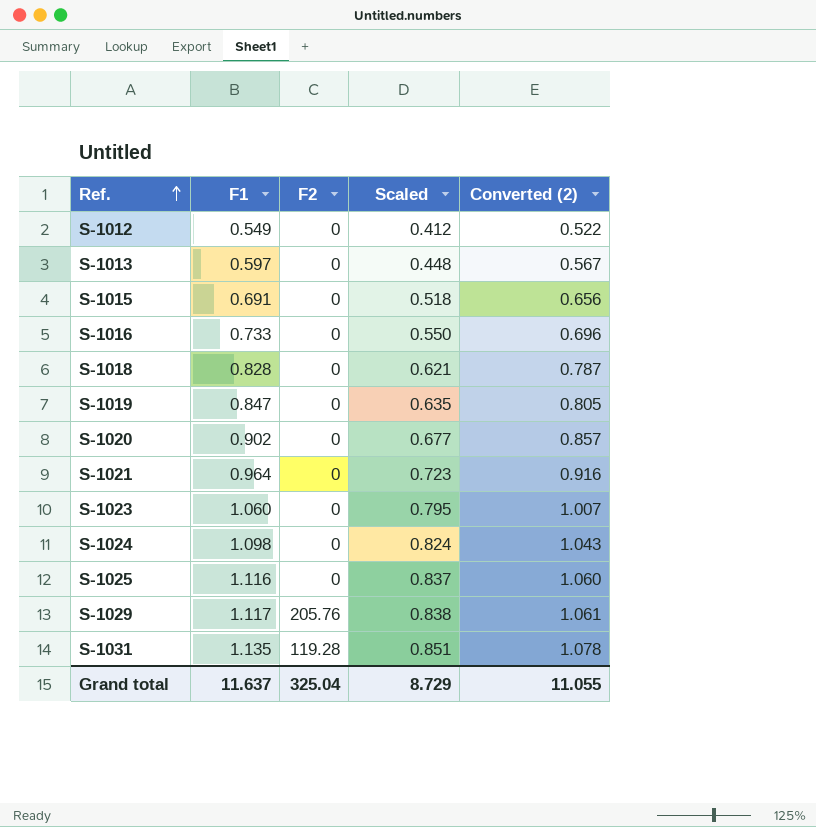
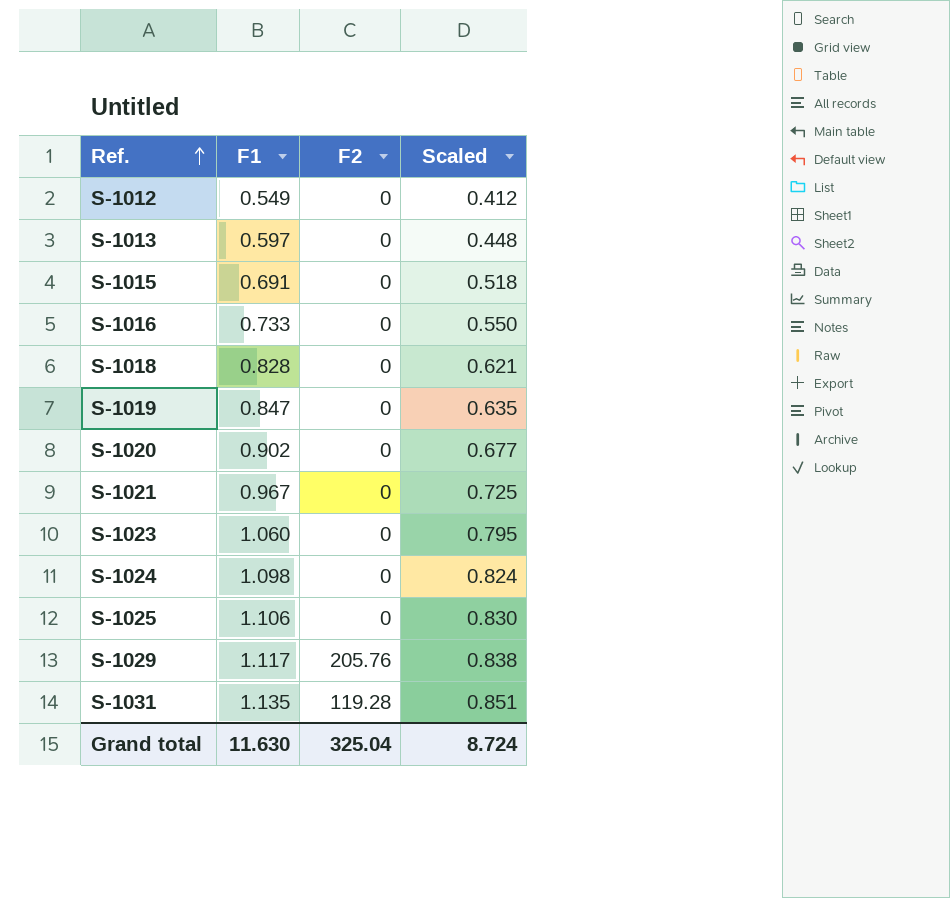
column Converted (2) | formula: [F1] * 0.95 -> none
S-1021 | F1: 0.964 -> 0.967
S-1021 | Scaled: 0.723 -> 0.725
S-1025 | F1: 1.116 -> 1.106
S-1025 | Scaled: 0.837 -> 0.830
Grand total | F1: 11.637 -> 11.630
Grand total | Scaled: 8.729 -> 8.724

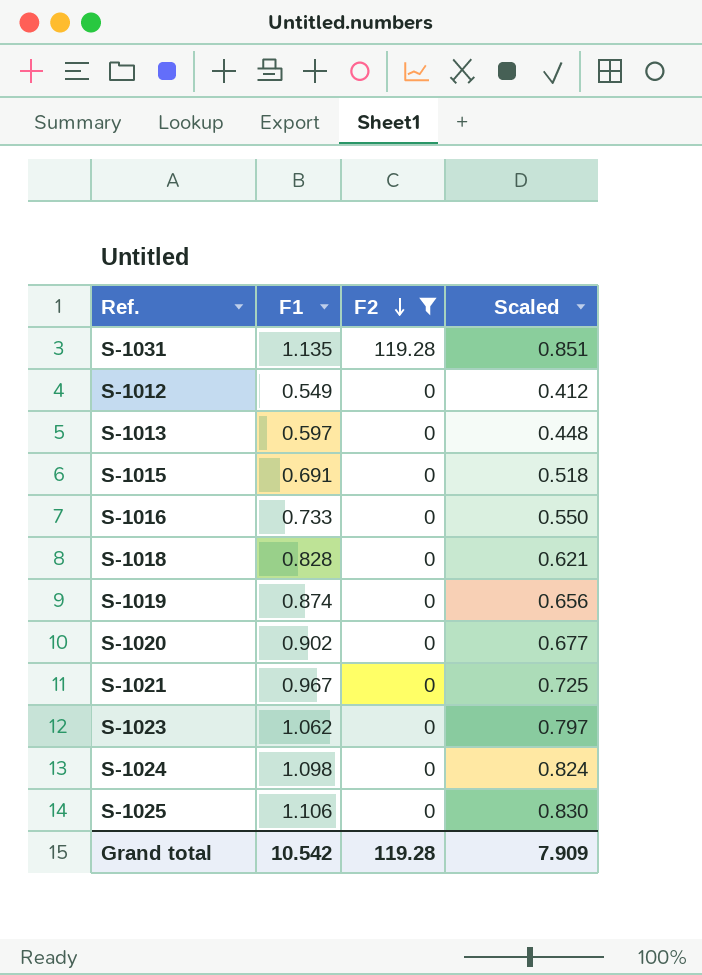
filter: none -> F2 != 205.76
row order: Ref. ascending -> F2 descending
S-1019 | F1: 0.847 -> 0.874
S-1019 | Scaled: 0.635 -> 0.656
S-1023 | F1: 1.060 -> 1.062
S-1023 | Scaled: 0.795 -> 0.797
Grand total | F1: 11.630 -> 10.542
Grand total | F2: 325.04 -> 119.28
Grand total | Scaled: 8.724 -> 7.909

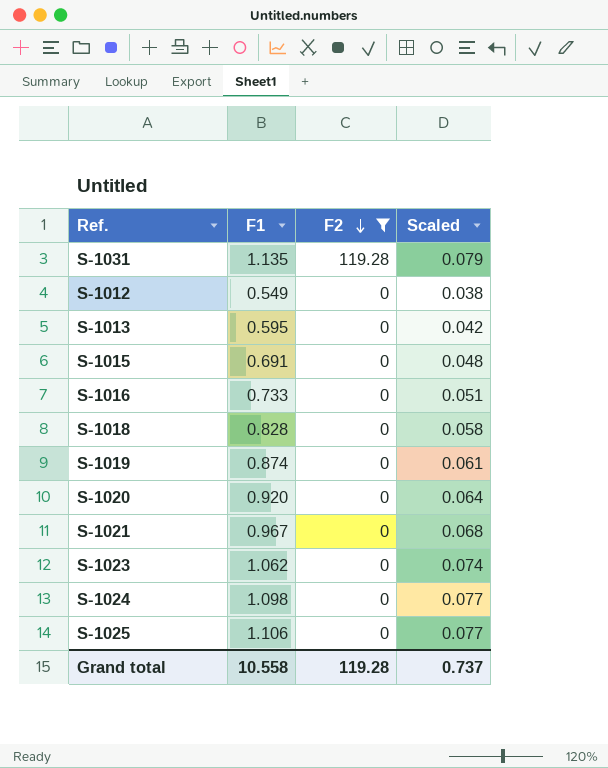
column Scaled | formula: [F1] * 0.75 -> [F1] * 0.07
S-1013 | F1: 0.597 -> 0.595
S-1020 | F1: 0.902 -> 0.920
Grand total | F1: 10.542 -> 10.558
Grand total | Scaled: 7.909 -> 0.737

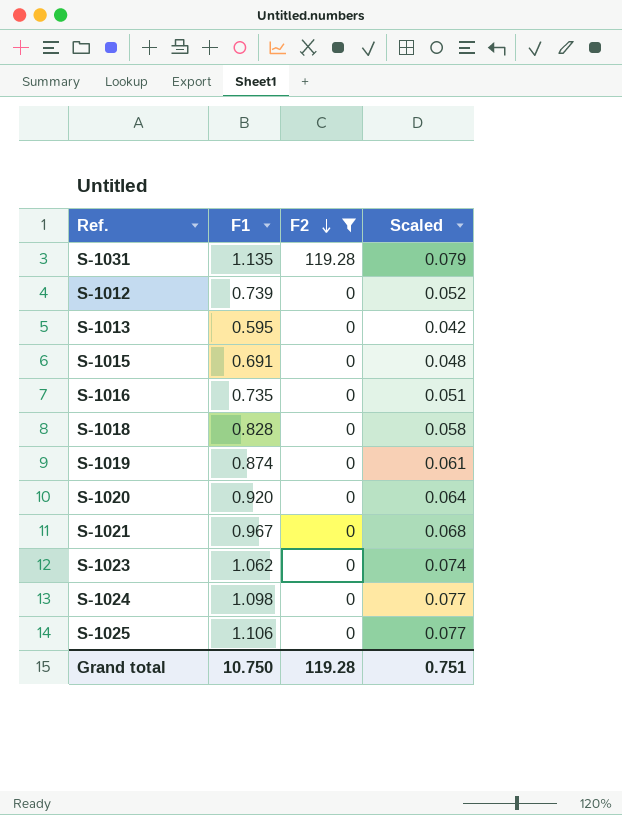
S-1012 | F1: 0.549 -> 0.739
S-1012 | Scaled: 0.038 -> 0.052
S-1016 | F1: 0.733 -> 0.735
Grand total | F1: 10.558 -> 10.750
Grand total | Scaled: 0.737 -> 0.751

